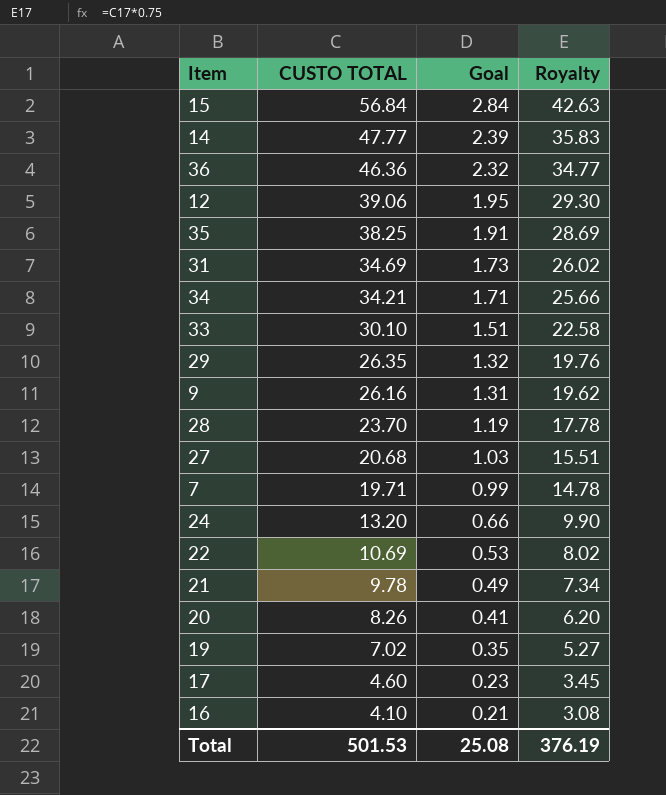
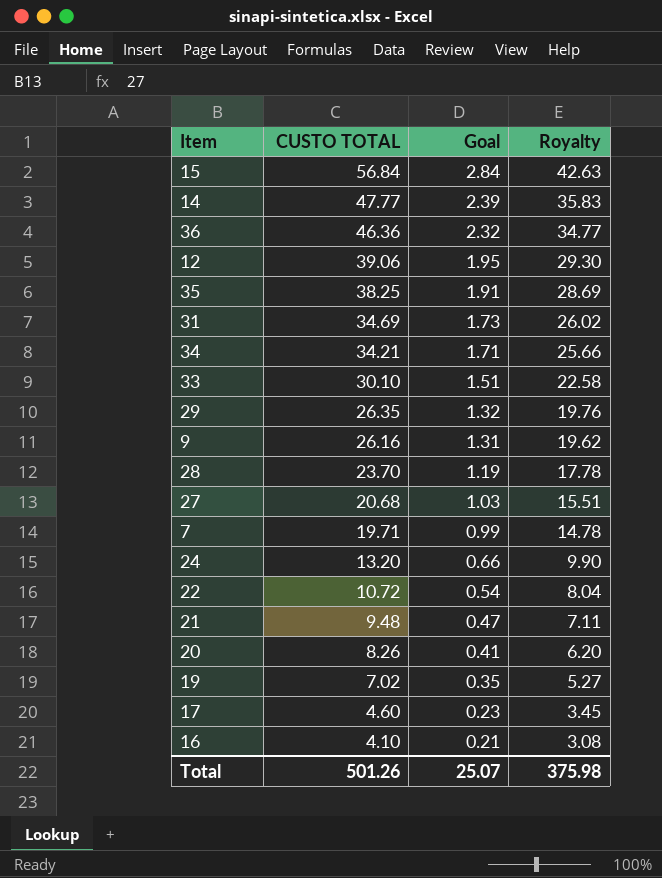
22 | CUSTO TOTAL: 10.69 -> 10.72
22 | Goal: 0.53 -> 0.54
22 | Royalty: 8.02 -> 8.04
21 | CUSTO TOTAL: 9.78 -> 9.48
21 | Goal: 0.49 -> 0.47
21 | Royalty: 7.34 -> 7.11
Total | CUSTO TOTAL: 501.53 -> 501.26
Total | Goal: 25.08 -> 25.07
Total | Royalty: 376.19 -> 375.98

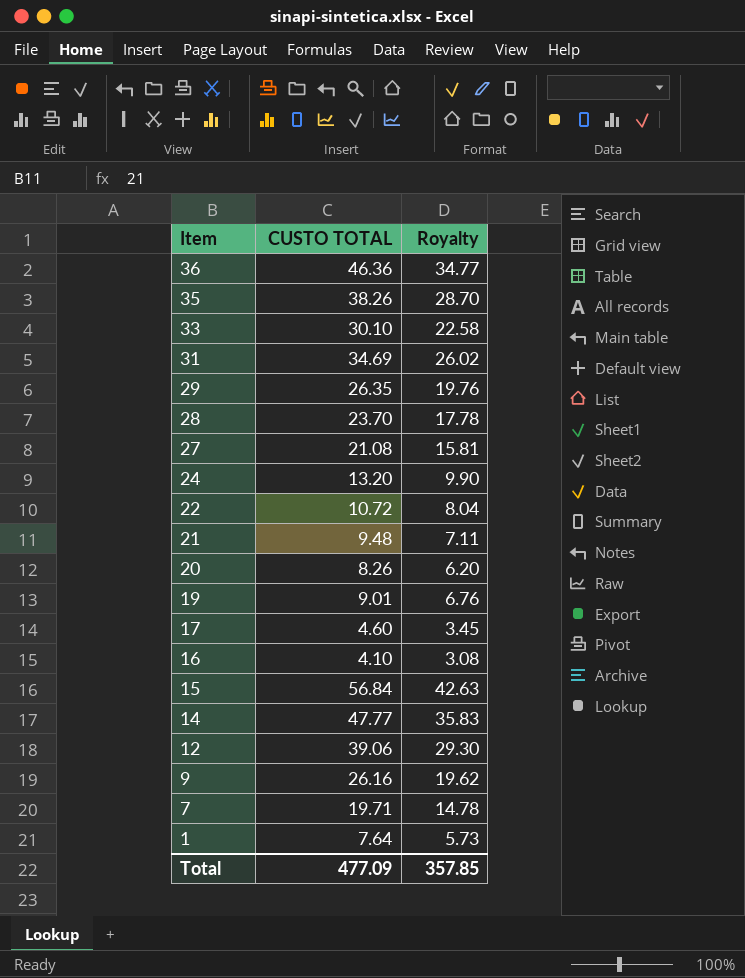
row order: CUSTO TOTAL descending -> Item descending
column Goal | formula: [CUSTO TOTAL] * 0.05 -> none
row 34: 34.21 | 1.71 | 25.66 -> none
35 | CUSTO TOTAL: 38.25 -> 38.26
35 | Royalty: 28.69 -> 28.70
27 | CUSTO TOTAL: 20.68 -> 21.08
27 | Royalty: 15.51 -> 15.81
19 | CUSTO TOTAL: 7.02 -> 9.01
19 | Royalty: 5.27 -> 6.76
row 1: none -> 7.64 | 5.73
Total | CUSTO TOTAL: 501.26 -> 477.09
Total | Royalty: 375.98 -> 357.85

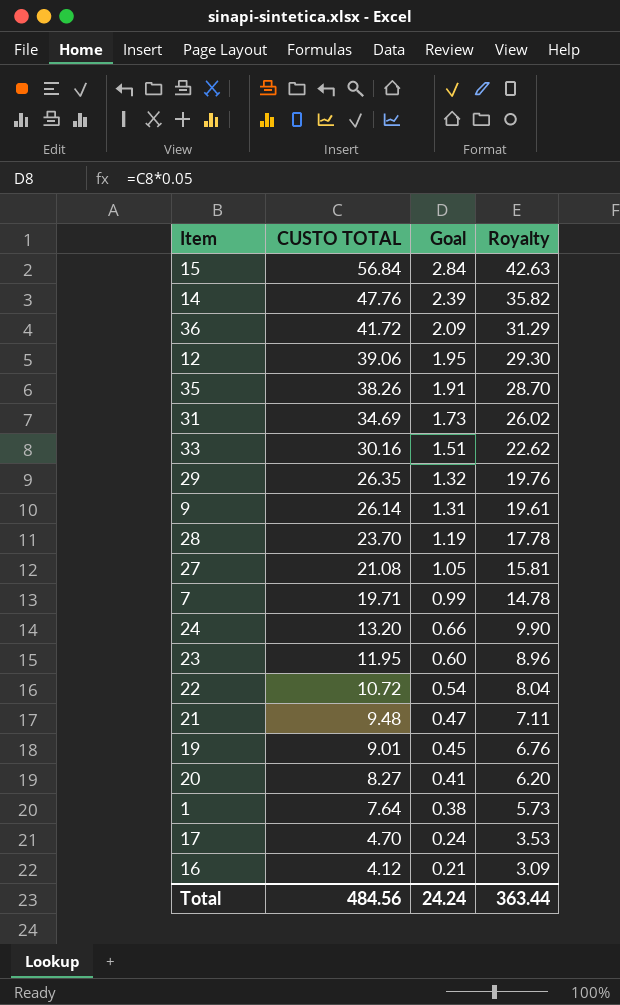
row order: Item descending -> CUSTO TOTAL descending
column Goal | formula: none -> [CUSTO TOTAL] * 0.05
14 | CUSTO TOTAL: 47.77 -> 47.76
14 | Royalty: 35.83 -> 35.82
36 | CUSTO TOTAL: 46.36 -> 41.72
36 | Royalty: 34.77 -> 31.29
33 | CUSTO TOTAL: 30.10 -> 30.16
33 | Royalty: 22.58 -> 22.62
9 | CUSTO TOTAL: 26.16 -> 26.14
9 | Royalty: 19.62 -> 19.61
row 23: none -> 11.95 | 0.60 | 8.96
20 | CUSTO TOTAL: 8.26 -> 8.27
17 | CUSTO TOTAL: 4.60 -> 4.70
17 | Royalty: 3.45 -> 3.53
16 | CUSTO TOTAL: 4.10 -> 4.12
16 | Royalty: 3.08 -> 3.09
Total | CUSTO TOTAL: 477.09 -> 484.56
Total | Royalty: 357.85 -> 363.44

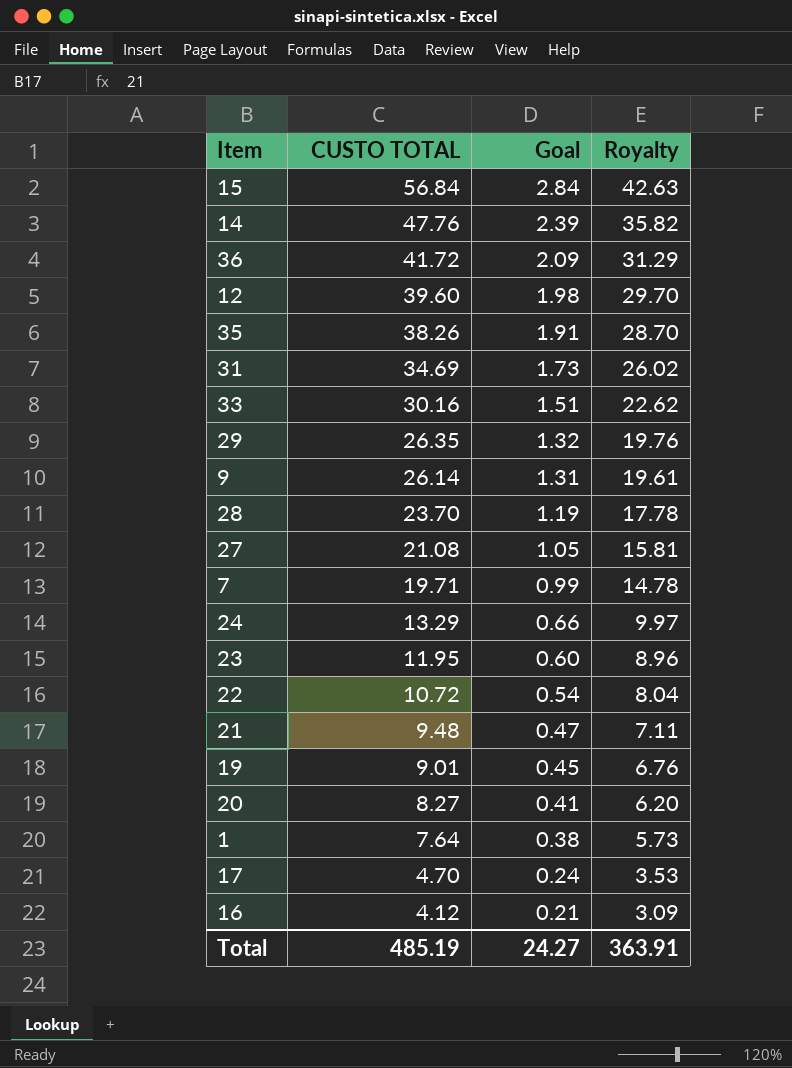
12 | CUSTO TOTAL: 39.06 -> 39.60
12 | Goal: 1.95 -> 1.98
12 | Royalty: 29.30 -> 29.70
24 | CUSTO TOTAL: 13.20 -> 13.29
24 | Royalty: 9.90 -> 9.97
Total | CUSTO TOTAL: 484.56 -> 485.19
Total | Goal: 24.24 -> 24.27
Total | Royalty: 363.44 -> 363.91

